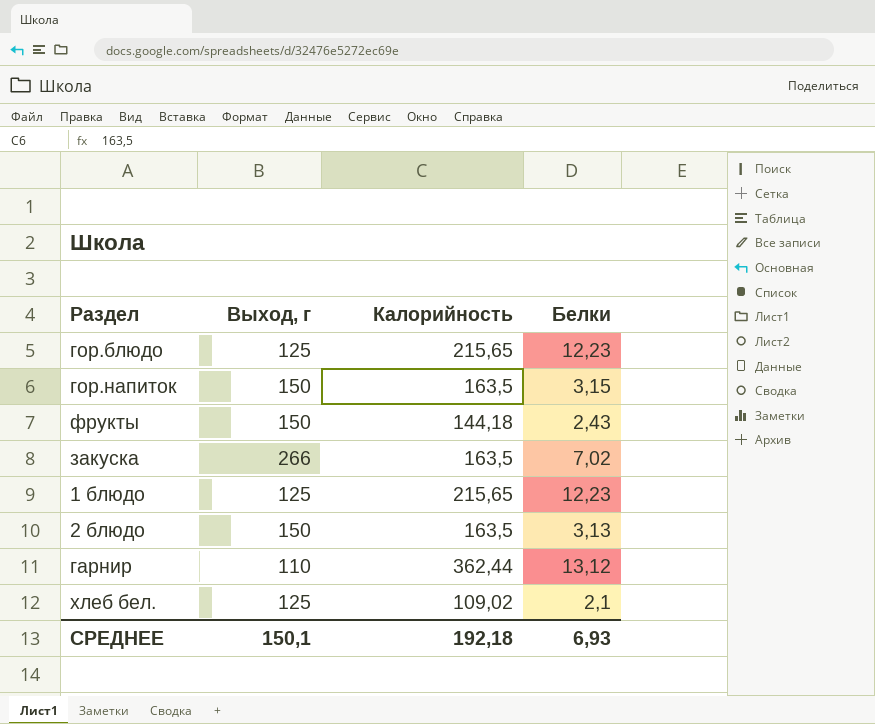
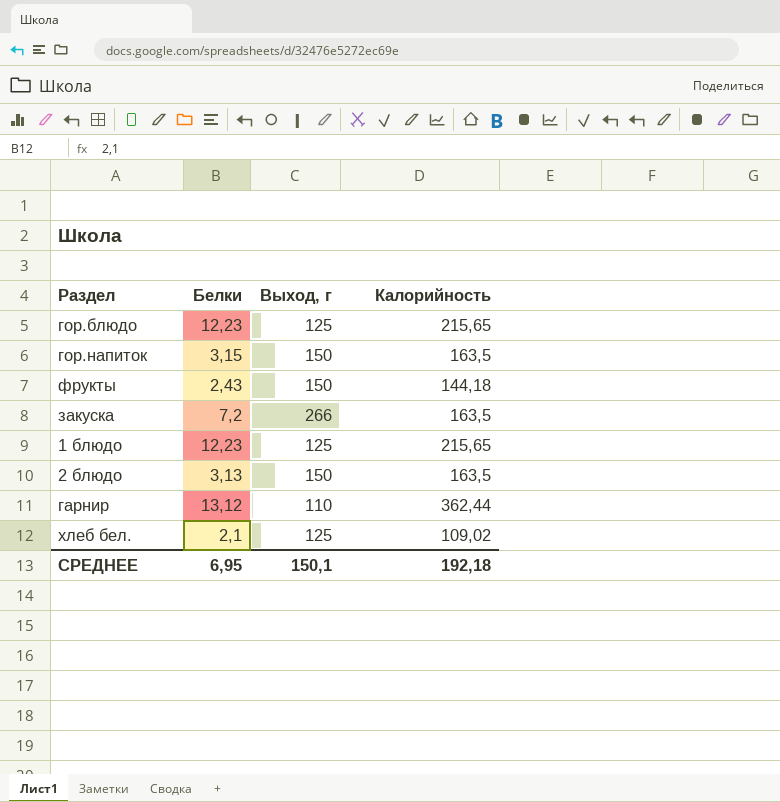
column Белки | position: 4 -> 2
закуска | Белки: 7,02 -> 7,2
СРЕДНЕЕ | Белки: 6,93 -> 6,95

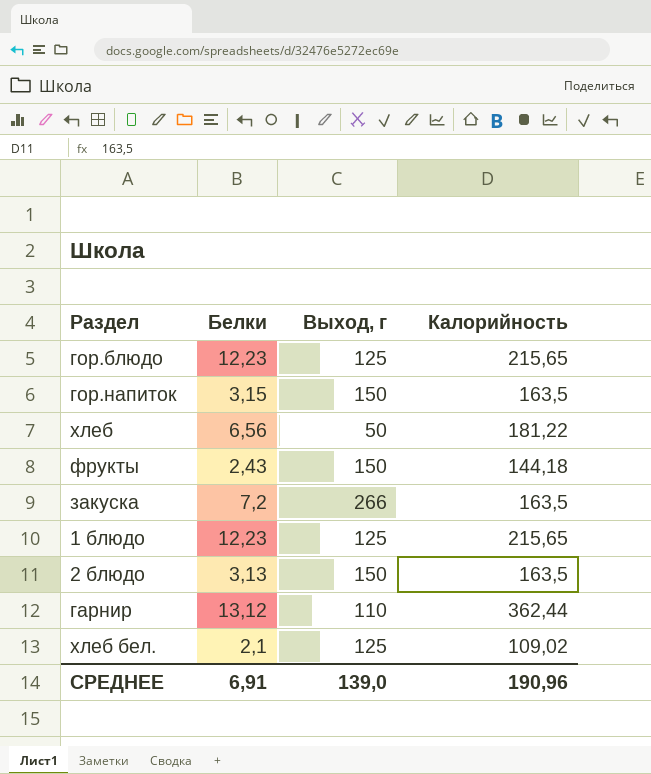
row хлеб: none -> 6,56 | 50 | 181,22
СРЕДНЕЕ | Белки: 6,95 -> 6,91
СРЕДНЕЕ | Выход, г: 150,1 -> 139,0
СРЕДНЕЕ | Калорийность: 192,18 -> 190,96

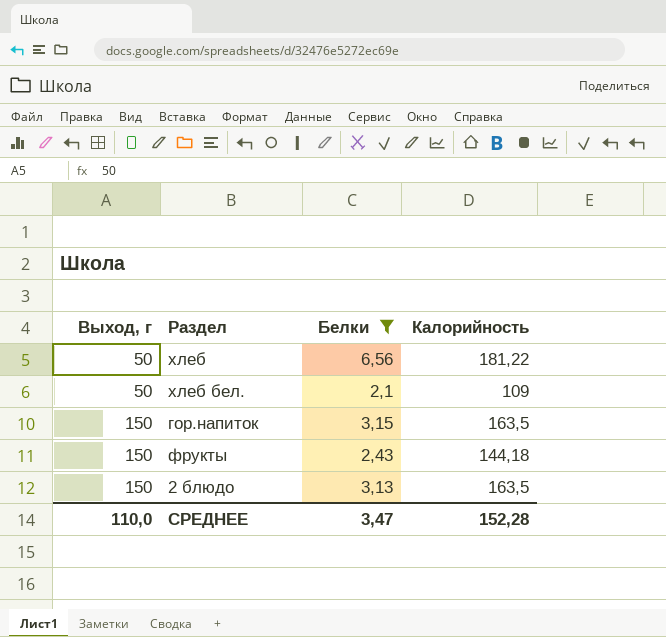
filter: none -> Белки <= 6,56
row order: none -> Выход, г ascending
column Выход, г | position: 3 -> 1
хлеб бел. | Выход, г: 125 -> 50
хлеб бел. | Калорийность: 109,02 -> 109
СРЕДНЕЕ | Выход, г: 139,0 -> 110,0
СРЕДНЕЕ | Белки: 6,91 -> 3,47
СРЕДНЕЕ | Калорийность: 190,96 -> 152,28

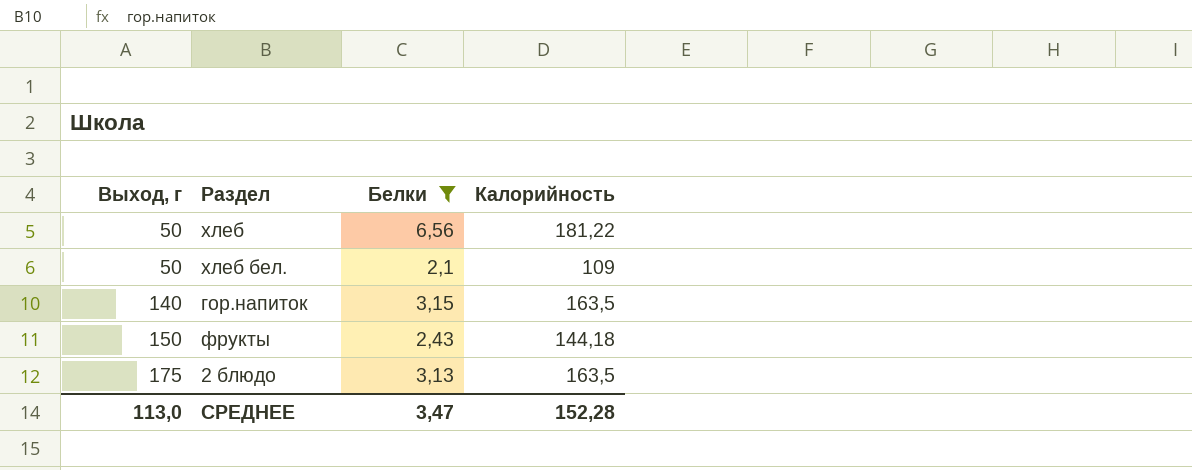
гор.напиток | Выход, г: 150 -> 140
2 блюдо | Выход, г: 150 -> 175
СРЕДНЕЕ | Выход, г: 110,0 -> 113,0

